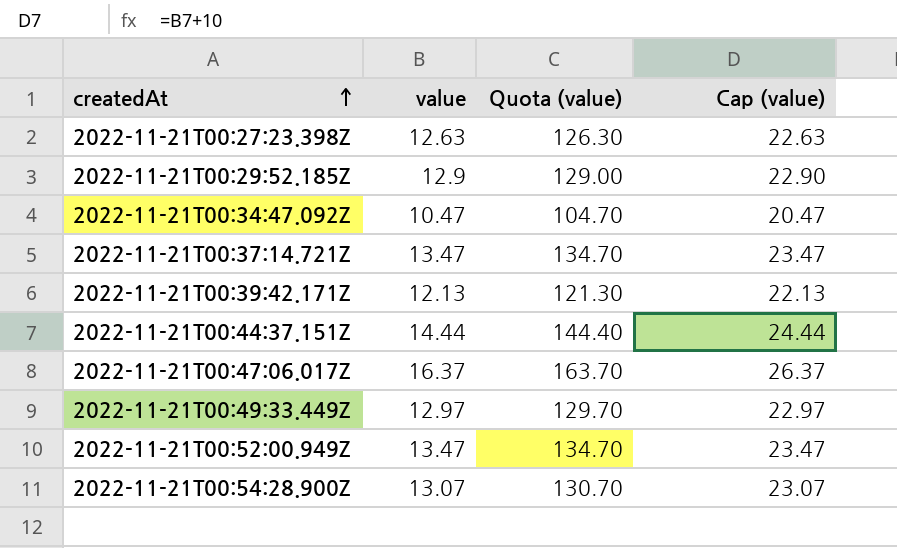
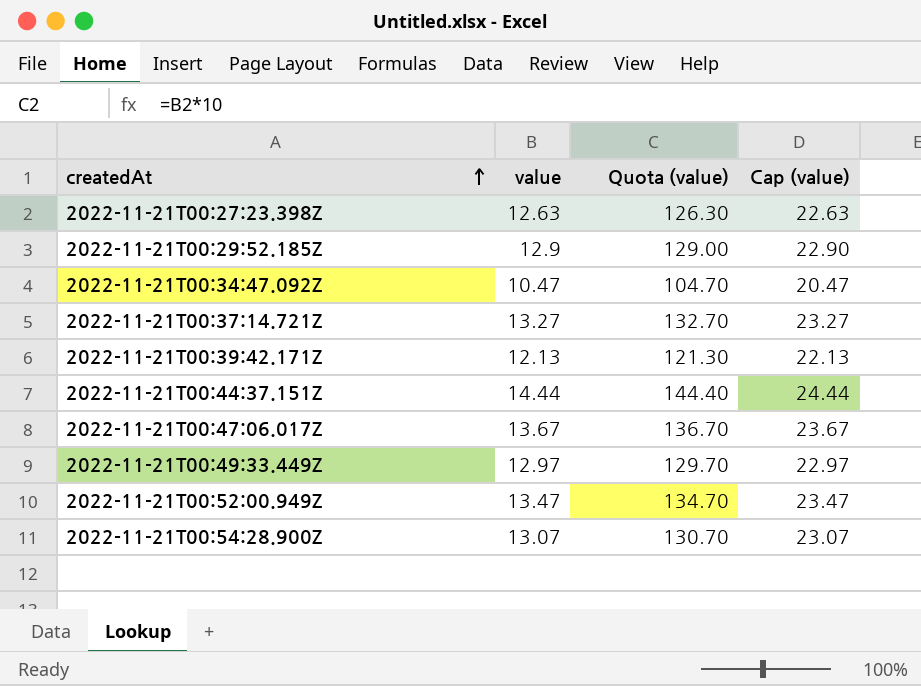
2022-11-21T00:37:14.721Z | value: 13.47 -> 13.27
2022-11-21T00:37:14.721Z | Quota (value): 134.70 -> 132.70
2022-11-21T00:37:14.721Z | Cap (value): 23.47 -> 23.27
2022-11-21T00:47:06.017Z | value: 16.37 -> 13.67
2022-11-21T00:47:06.017Z | Quota (value): 163.70 -> 136.70
2022-11-21T00:47:06.017Z | Cap (value): 26.37 -> 23.67

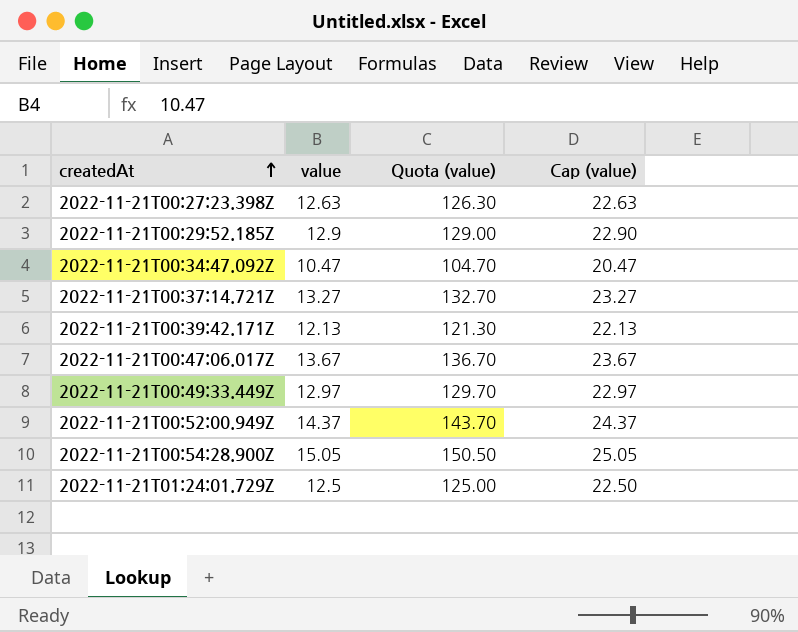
row 2022-11-21T00:44:37.151Z: 14.44 | 144.40 | 24.44 -> none
2022-11-21T00:52:00.949Z | value: 13.47 -> 14.37
2022-11-21T00:52:00.949Z | Quota (value): 134.70 -> 143.70
2022-11-21T00:52:00.949Z | Cap (value): 23.47 -> 24.37
2022-11-21T00:54:28.900Z | value: 13.07 -> 15.05
2022-11-21T00:54:28.900Z | Quota (value): 130.70 -> 150.50
2022-11-21T00:54:28.900Z | Cap (value): 23.07 -> 25.05
row 2022-11-21T01:24:01.729Z: none -> 12.5 | 125.00 | 22.50

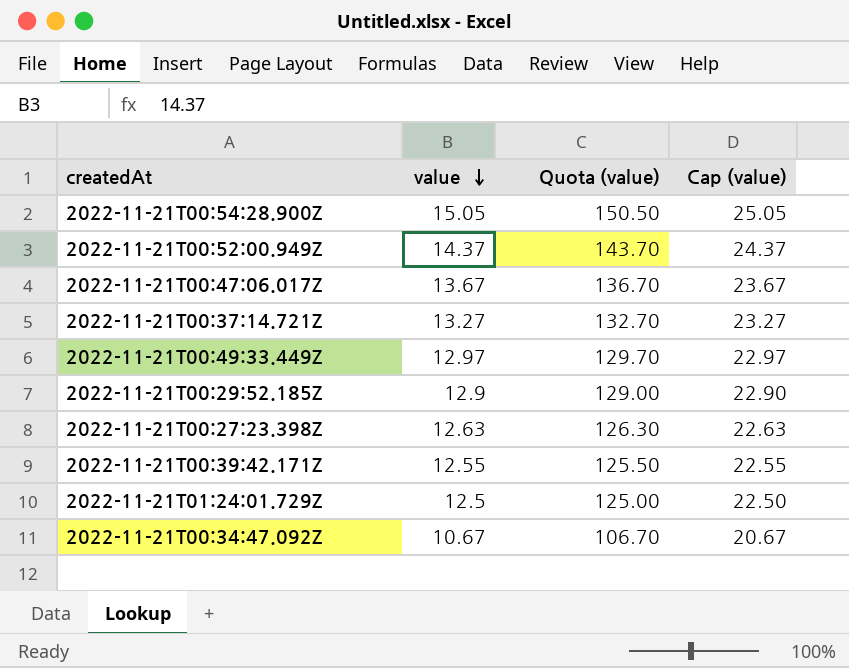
row order: createdAt ascending -> value descending
2022-11-21T00:39:42.171Z | value: 12.13 -> 12.55
2022-11-21T00:39:42.171Z | Quota (value): 121.30 -> 125.50
2022-11-21T00:39:42.171Z | Cap (value): 22.13 -> 22.55
2022-11-21T00:34:47.092Z | value: 10.47 -> 10.67
2022-11-21T00:34:47.092Z | Quota (value): 104.70 -> 106.70
2022-11-21T00:34:47.092Z | Cap (value): 20.47 -> 20.67

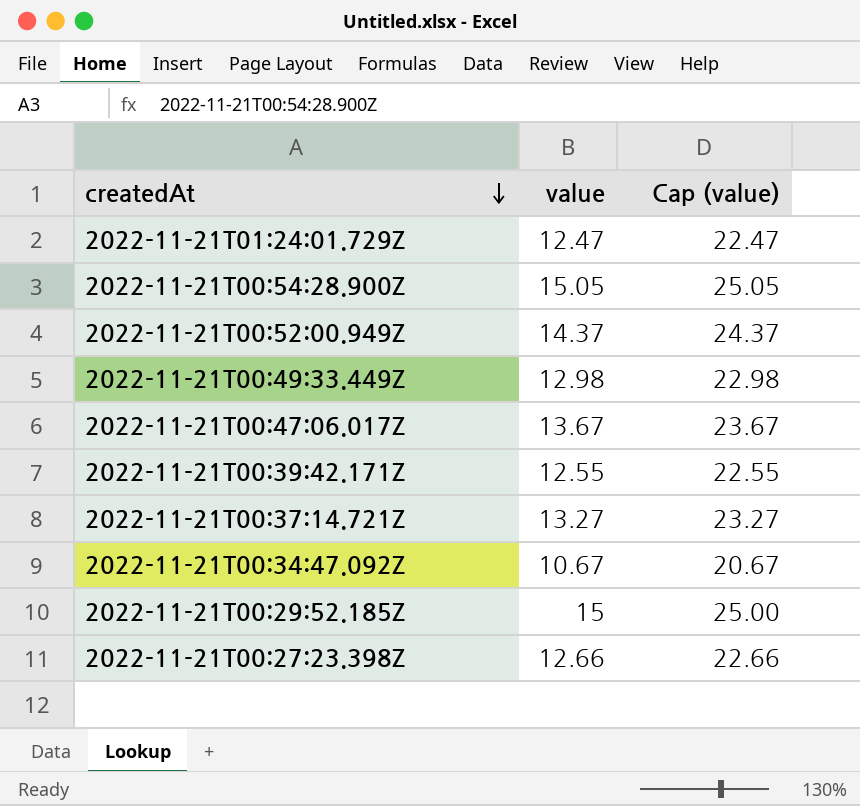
row order: value descending -> createdAt descending
column Quota (value) | formula: [value] * 10 -> none
2022-11-21T01:24:01.729Z | value: 12.5 -> 12.47
2022-11-21T01:24:01.729Z | Cap (value): 22.50 -> 22.47
2022-11-21T00:49:33.449Z | value: 12.97 -> 12.98
2022-11-21T00:49:33.449Z | Cap (value): 22.97 -> 22.98
2022-11-21T00:29:52.185Z | value: 12.9 -> 15
2022-11-21T00:29:52.185Z | Cap (value): 22.90 -> 25.00
2022-11-21T00:27:23.398Z | value: 12.63 -> 12.66
2022-11-21T00:27:23.398Z | Cap (value): 22.63 -> 22.66

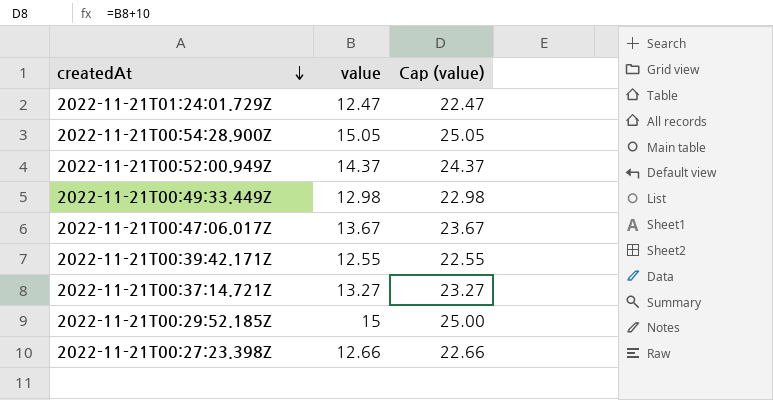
row 2022-11-21T00:34:47.092Z: 10.67 | 20.67 -> none

